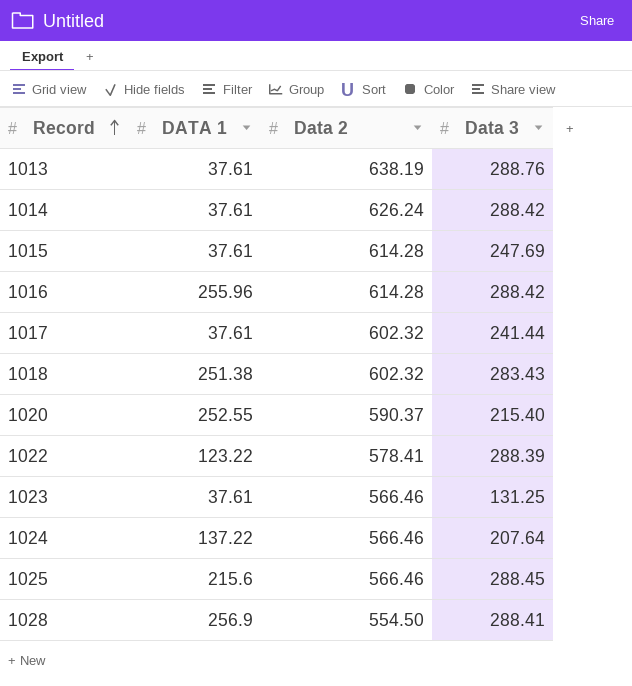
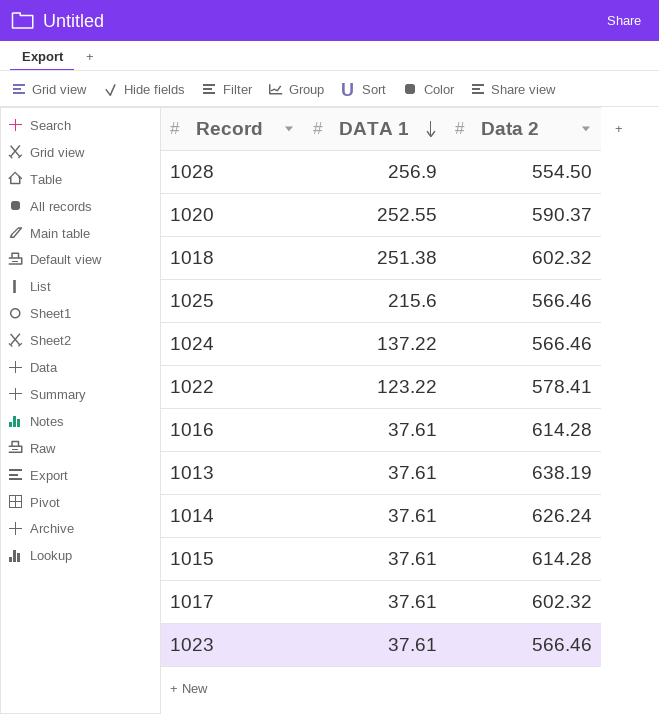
row order: Record ascending -> DATA 1 descending
column Data 3 | position: 4 -> none
1016 | DATA 1: 255.96 -> 37.61

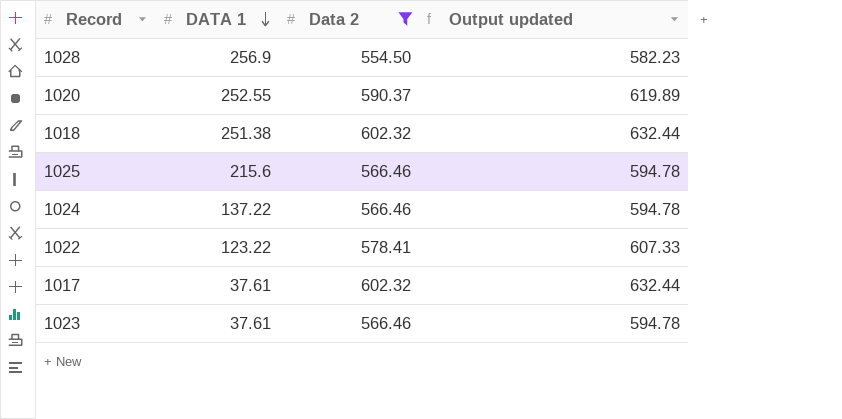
filter: none -> Data 2 <= 602.32
column Output updated | formula: none -> [Data 2] * 1.05

